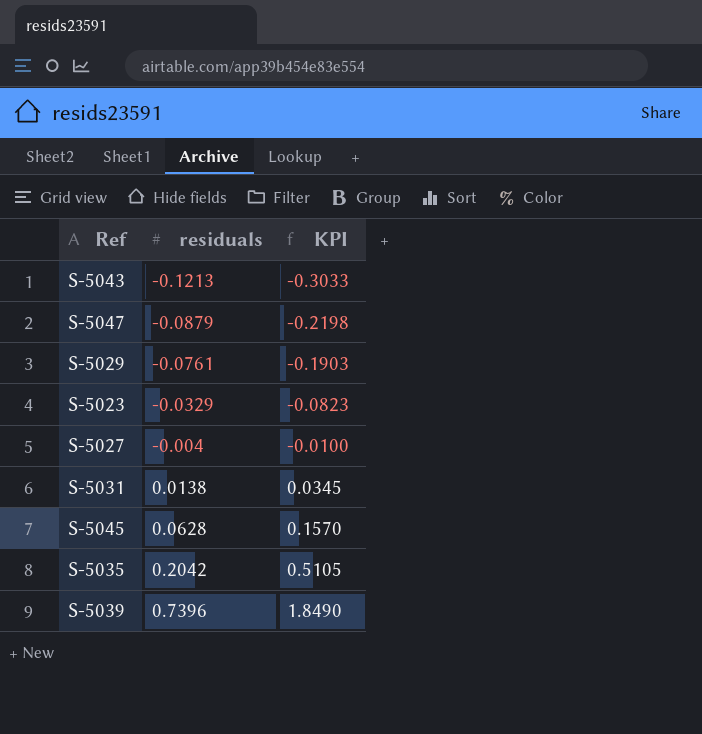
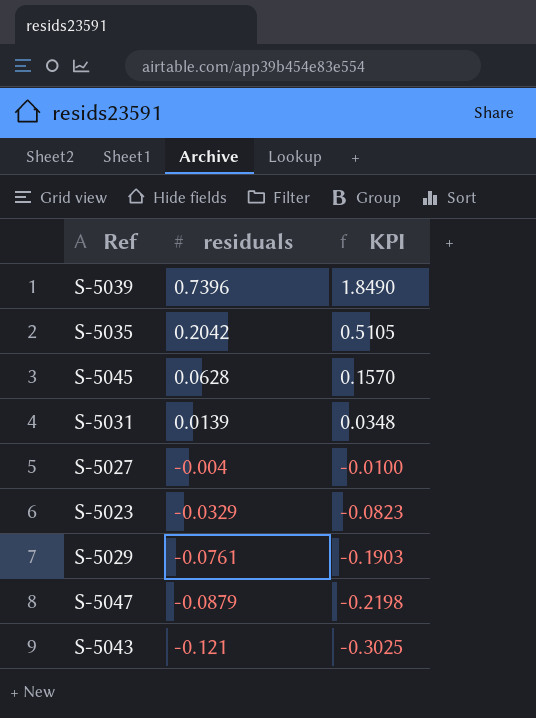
row order: residuals ascending -> residuals descending
S-5031 | residuals: 0.0138 -> 0.0139
S-5031 | KPI: 0.0345 -> 0.0348
S-5043 | residuals: -0.1213 -> -0.121
S-5043 | KPI: -0.3033 -> -0.3025

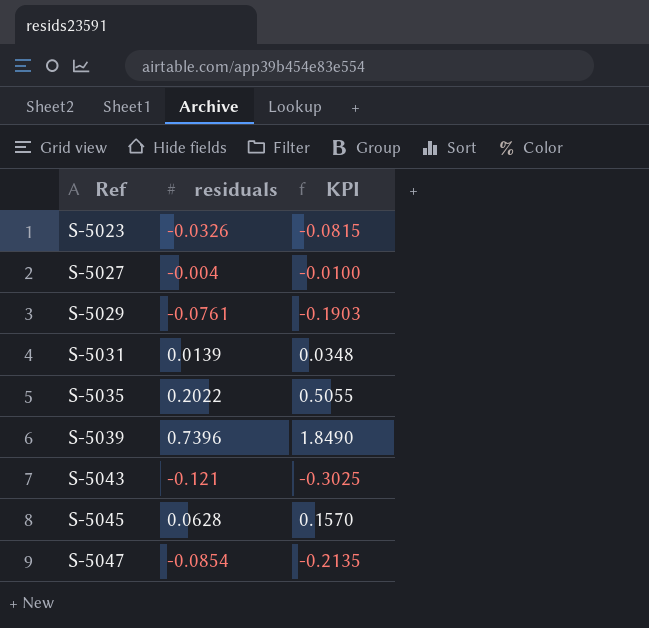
row order: residuals descending -> Ref ascending
S-5023 | residuals: -0.0329 -> -0.0326
S-5023 | KPI: -0.0823 -> -0.0815
S-5035 | residuals: 0.2042 -> 0.2022
S-5035 | KPI: 0.5105 -> 0.5055
S-5047 | residuals: -0.0879 -> -0.0854
S-5047 | KPI: -0.2198 -> -0.2135

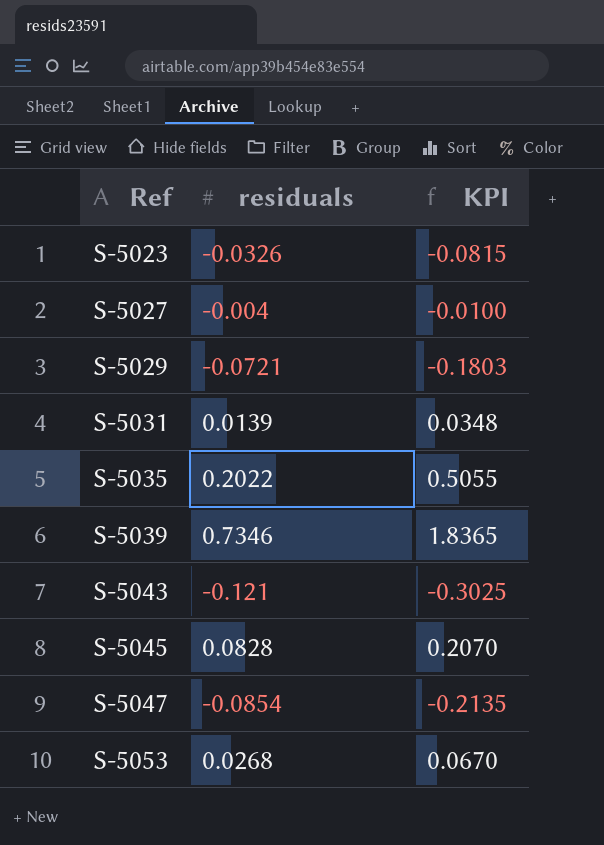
S-5029 | residuals: -0.0761 -> -0.0721
S-5029 | KPI: -0.1903 -> -0.1803
S-5039 | residuals: 0.7396 -> 0.7346
S-5039 | KPI: 1.8490 -> 1.8365
S-5045 | residuals: 0.0628 -> 0.0828
S-5045 | KPI: 0.1570 -> 0.2070
row S-5053: none -> 0.0268 | 0.0670

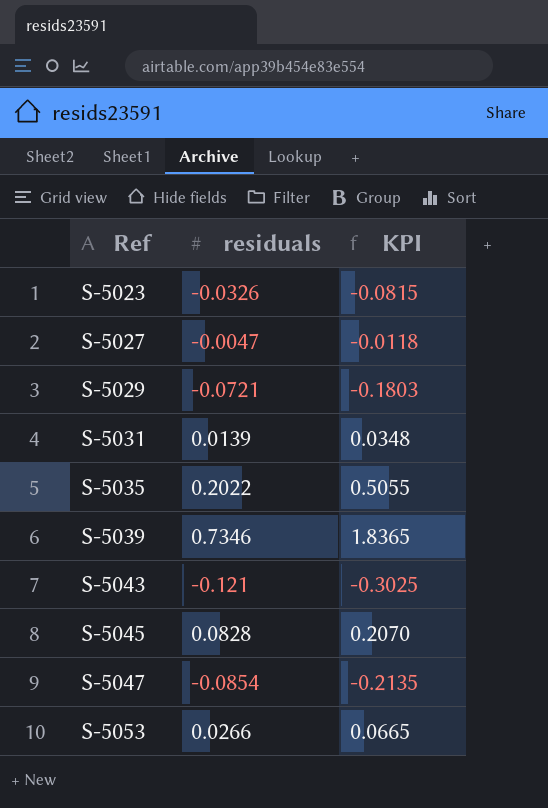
S-5027 | residuals: -0.004 -> -0.0047
S-5027 | KPI: -0.0100 -> -0.0118
S-5053 | residuals: 0.0268 -> 0.0266
S-5053 | KPI: 0.0670 -> 0.0665

